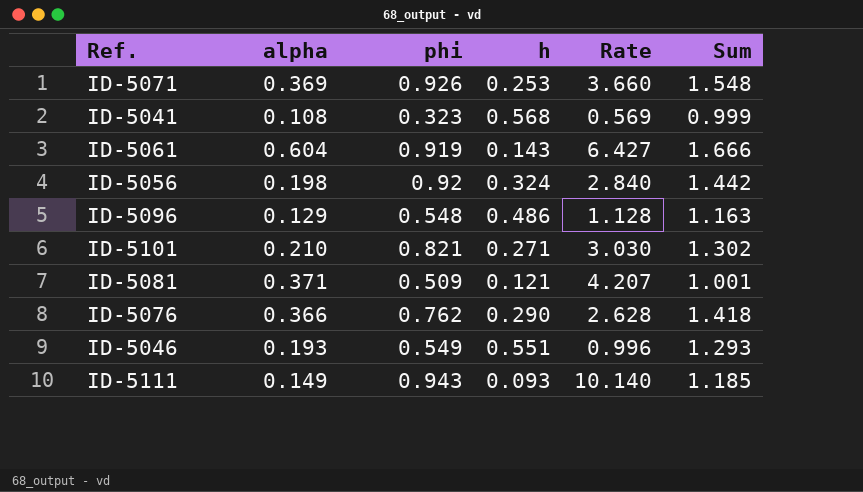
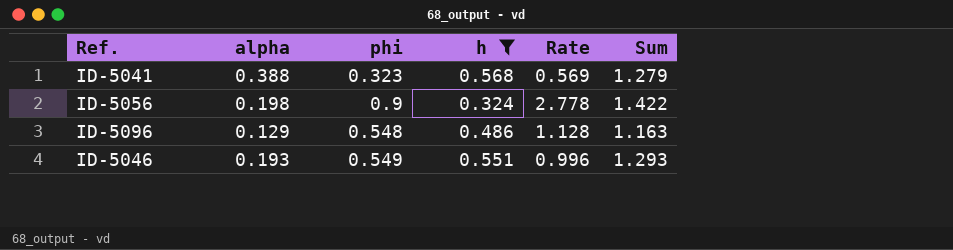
filter: none -> h >= 0.324
ID-5041 | alpha: 0.108 -> 0.388
ID-5041 | Sum: 0.999 -> 1.279
ID-5056 | phi: 0.92 -> 0.9
ID-5056 | Rate: 2.840 -> 2.778
ID-5056 | Sum: 1.442 -> 1.422

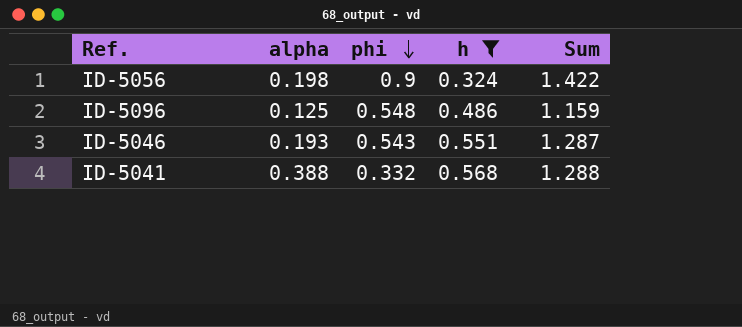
row order: none -> phi descending
column Rate | formula: [phi] / [h] -> none
ID-5096 | alpha: 0.129 -> 0.125
ID-5096 | Sum: 1.163 -> 1.159
ID-5046 | phi: 0.549 -> 0.543
ID-5046 | Sum: 1.293 -> 1.287
ID-5041 | phi: 0.323 -> 0.332
ID-5041 | Sum: 1.279 -> 1.288

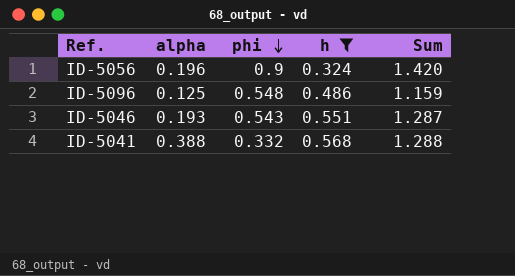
ID-5056 | alpha: 0.198 -> 0.196
ID-5056 | Sum: 1.422 -> 1.420

